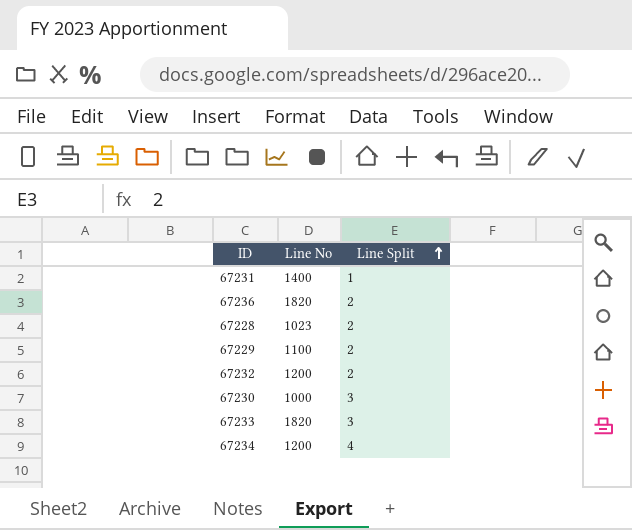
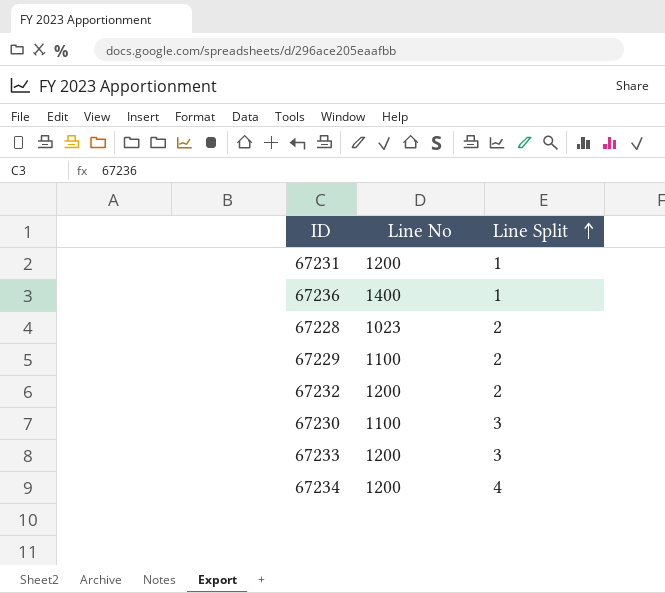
67231 | Line No: 1400 -> 1200
67236 | Line No: 1820 -> 1400
67236 | Line Split: 2 -> 1
67230 | Line No: 1000 -> 1100
67233 | Line No: 1820 -> 1200

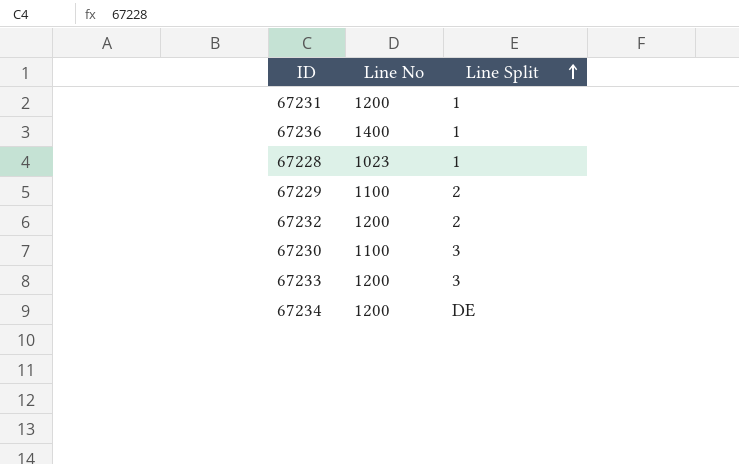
67228 | Line Split: 2 -> 1
67234 | Line Split: 4 -> DE

